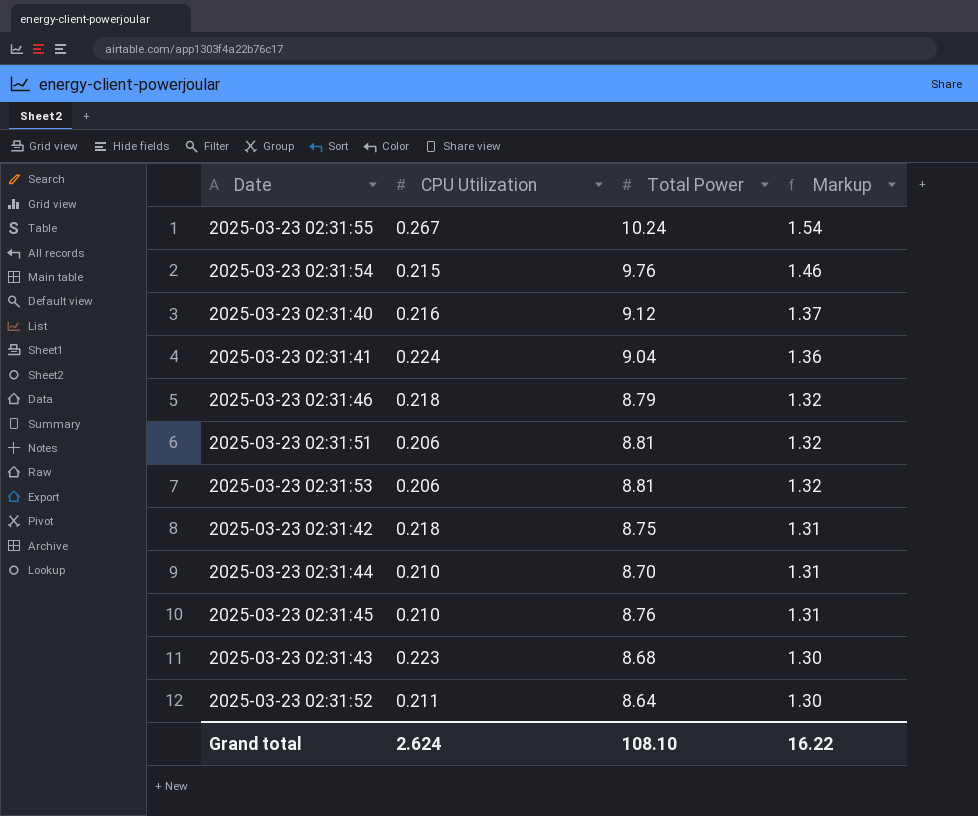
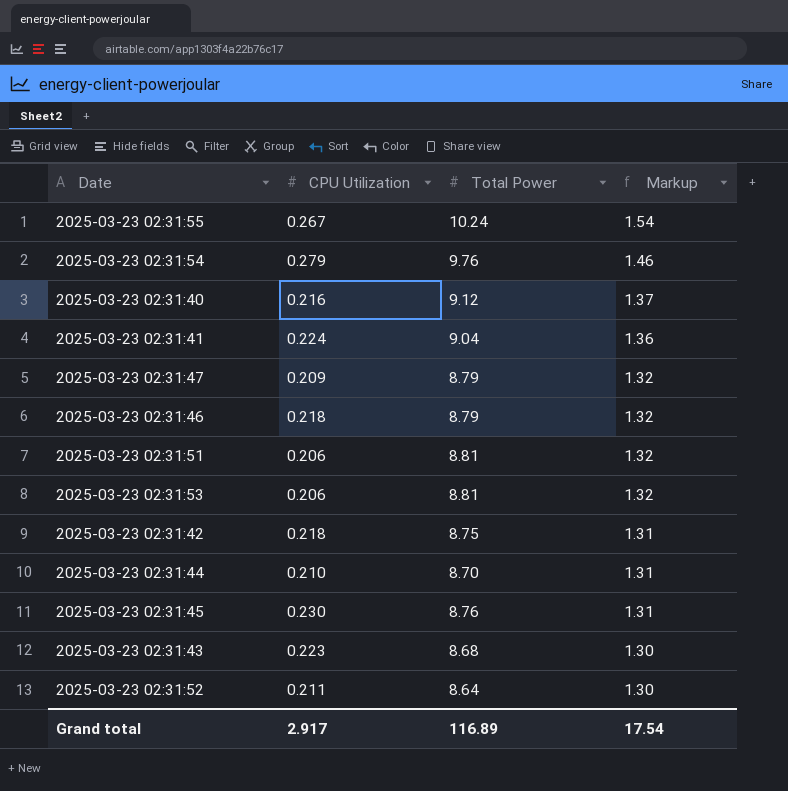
2025-03-23 02:31:54 | CPU Utilization: 0.215 -> 0.279
row 2025-03-23 02:31:47: none -> 0.209 | 8.79 | 1.32
2025-03-23 02:31:45 | CPU Utilization: 0.210 -> 0.230
Grand total | CPU Utilization: 2.624 -> 2.917
Grand total | Total Power: 108.10 -> 116.89
Grand total | Markup: 16.22 -> 17.54

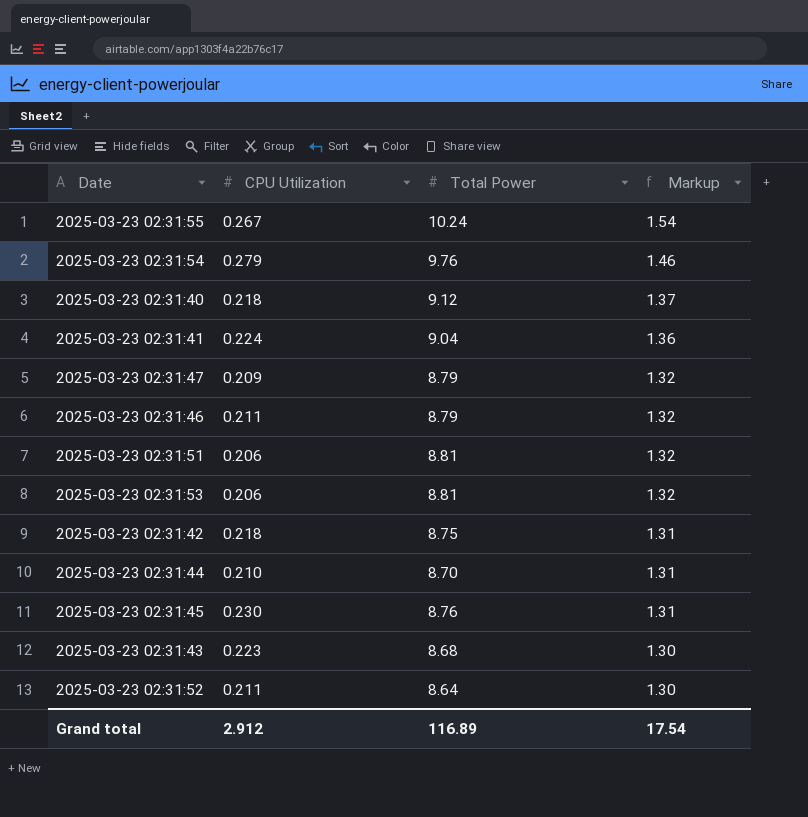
2025-03-23 02:31:40 | CPU Utilization: 0.216 -> 0.218
2025-03-23 02:31:46 | CPU Utilization: 0.218 -> 0.211
Grand total | CPU Utilization: 2.917 -> 2.912

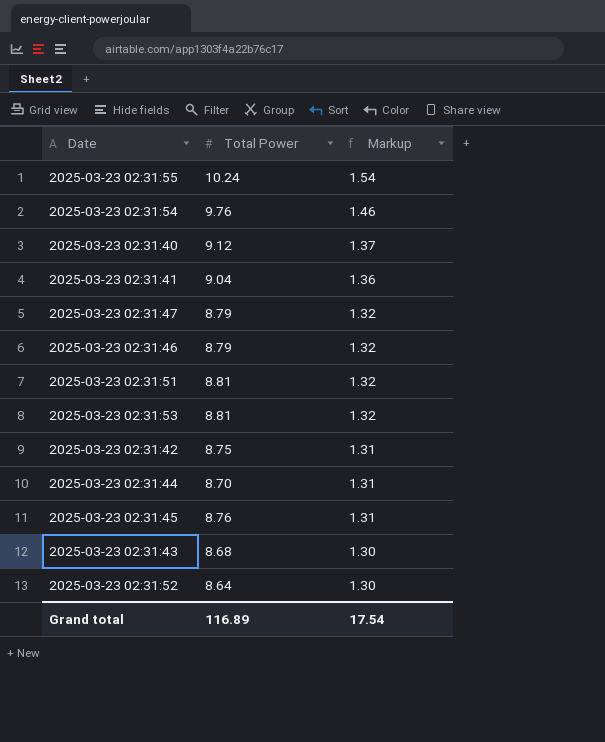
column CPU Utilization | position: 2 -> none

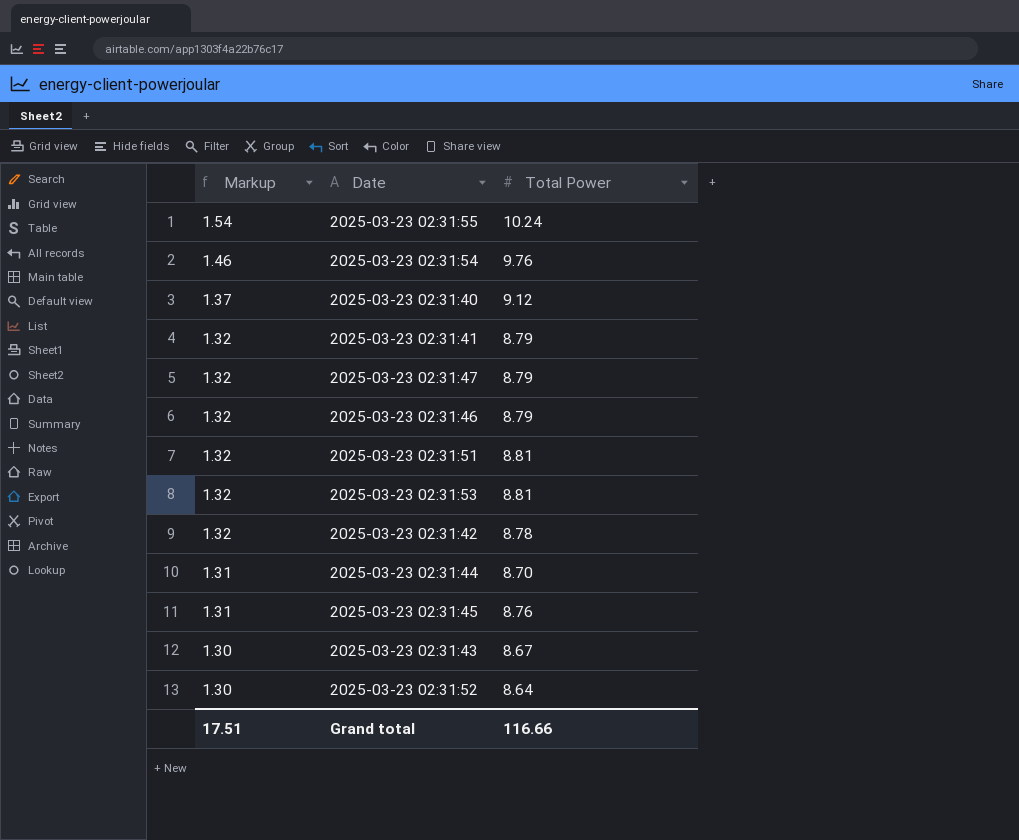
column Markup | position: 3 -> 1
2025-03-23 02:31:41 | Markup: 1.36 -> 1.32
2025-03-23 02:31:41 | Total Power: 9.04 -> 8.79
2025-03-23 02:31:42 | Markup: 1.31 -> 1.32
2025-03-23 02:31:42 | Total Power: 8.75 -> 8.78
2025-03-23 02:31:43 | Total Power: 8.68 -> 8.67
Grand total | Markup: 17.54 -> 17.51
Grand total | Total Power: 116.89 -> 116.66

